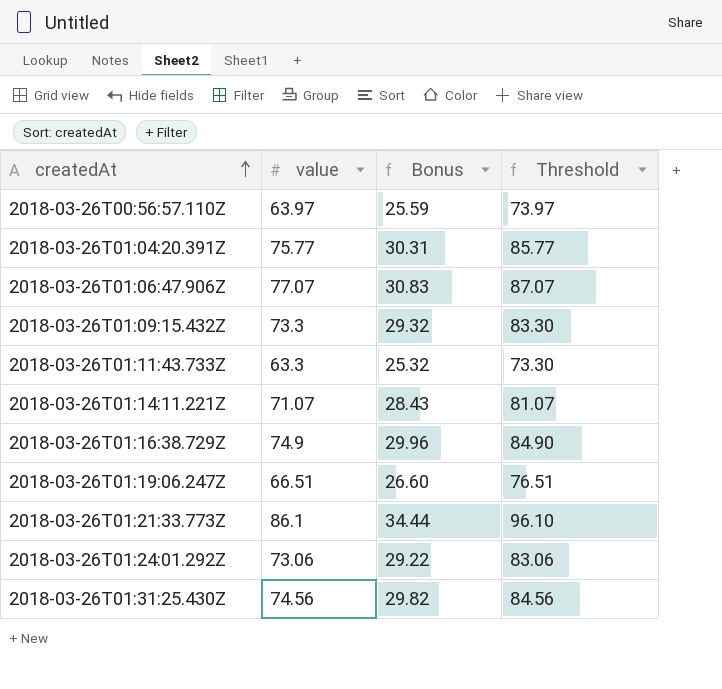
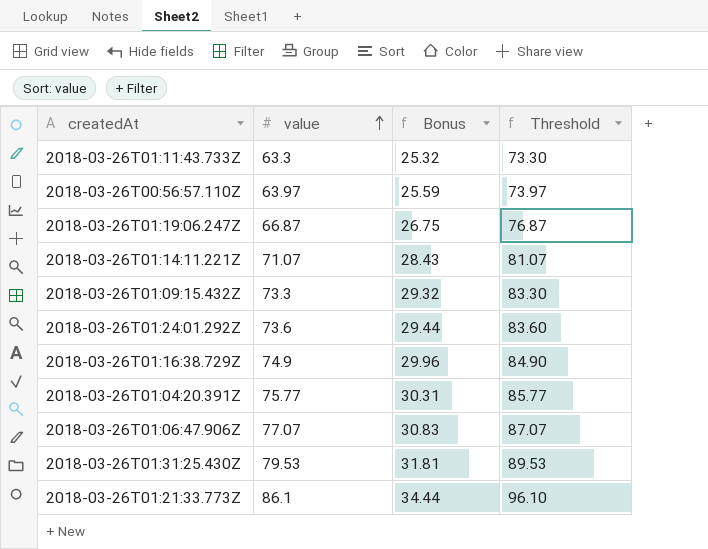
row order: createdAt ascending -> value ascending
2018-03-26T01:19:06.247Z | value: 66.51 -> 66.87
2018-03-26T01:19:06.247Z | Bonus: 26.60 -> 26.75
2018-03-26T01:19:06.247Z | Threshold: 76.51 -> 76.87
2018-03-26T01:24:01.292Z | value: 73.06 -> 73.6
2018-03-26T01:24:01.292Z | Bonus: 29.22 -> 29.44
2018-03-26T01:24:01.292Z | Threshold: 83.06 -> 83.60
2018-03-26T01:31:25.430Z | value: 74.56 -> 79.53
2018-03-26T01:31:25.430Z | Bonus: 29.82 -> 31.81
2018-03-26T01:31:25.430Z | Threshold: 84.56 -> 89.53

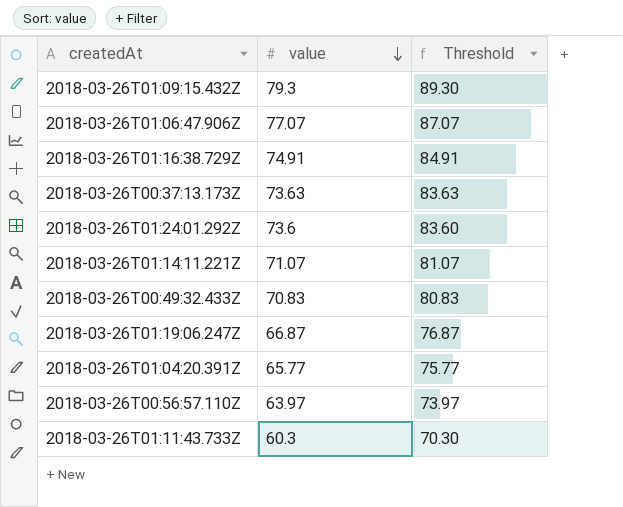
row order: value ascending -> value descending
column Bonus | formula: [value] * 0.4 -> none
row 2018-03-26T01:31:25.430Z: 79.53 | 31.81 | 89.53 -> none
row 2018-03-26T01:21:33.773Z: 86.1 | 34.44 | 96.10 -> none
2018-03-26T01:09:15.432Z | value: 73.3 -> 79.3
2018-03-26T01:09:15.432Z | Threshold: 83.30 -> 89.30
2018-03-26T01:16:38.729Z | value: 74.9 -> 74.91
2018-03-26T01:16:38.729Z | Threshold: 84.90 -> 84.91
row 2018-03-26T00:37:13.173Z: none -> 73.63 | 83.63
row 2018-03-26T00:49:32.433Z: none -> 70.83 | 80.83
2018-03-26T01:04:20.391Z | value: 75.77 -> 65.77
2018-03-26T01:04:20.391Z | Threshold: 85.77 -> 75.77
2018-03-26T01:11:43.733Z | value: 63.3 -> 60.3
2018-03-26T01:11:43.733Z | Threshold: 73.30 -> 70.30

